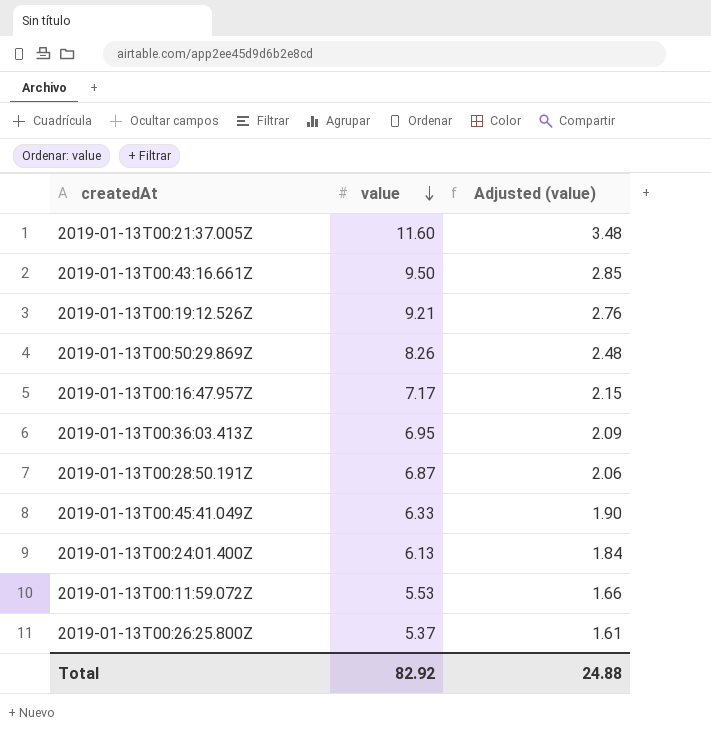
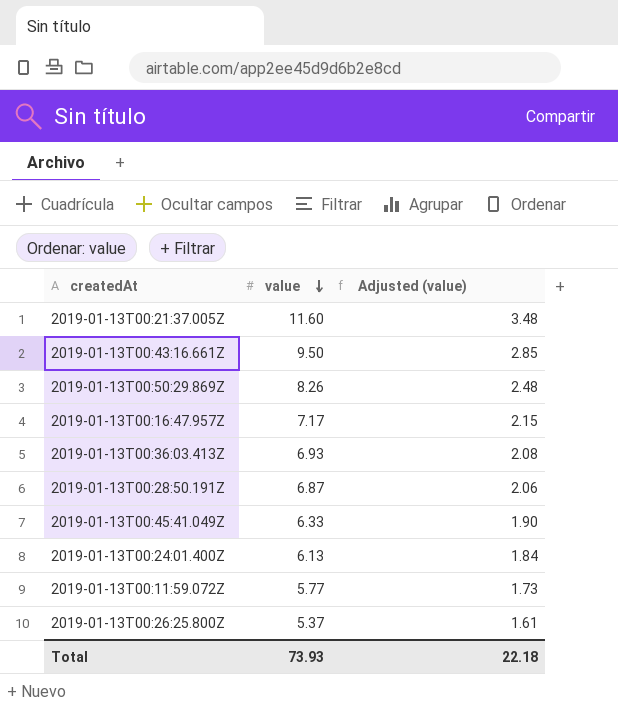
row 2019-01-13T00:19:12.526Z: 9.21 | 2.76 -> none
2019-01-13T00:36:03.413Z | value: 6.95 -> 6.93
2019-01-13T00:36:03.413Z | Adjusted (value): 2.09 -> 2.08
2019-01-13T00:11:59.072Z | value: 5.53 -> 5.77
2019-01-13T00:11:59.072Z | Adjusted (value): 1.66 -> 1.73
Total | value: 82.92 -> 73.93
Total | Adjusted (value): 24.88 -> 22.18

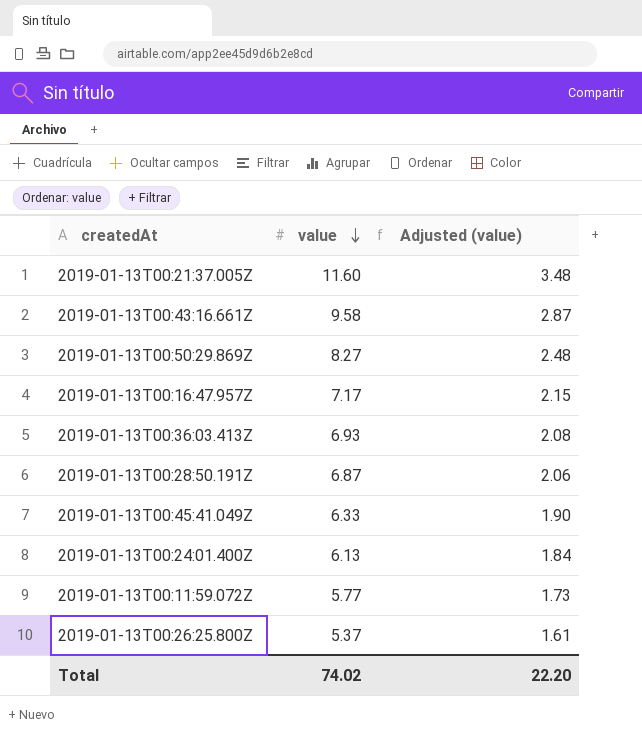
2019-01-13T00:43:16.661Z | value: 9.50 -> 9.58
2019-01-13T00:43:16.661Z | Adjusted (value): 2.85 -> 2.87
2019-01-13T00:50:29.869Z | value: 8.26 -> 8.27
Total | value: 73.93 -> 74.02
Total | Adjusted (value): 22.18 -> 22.20

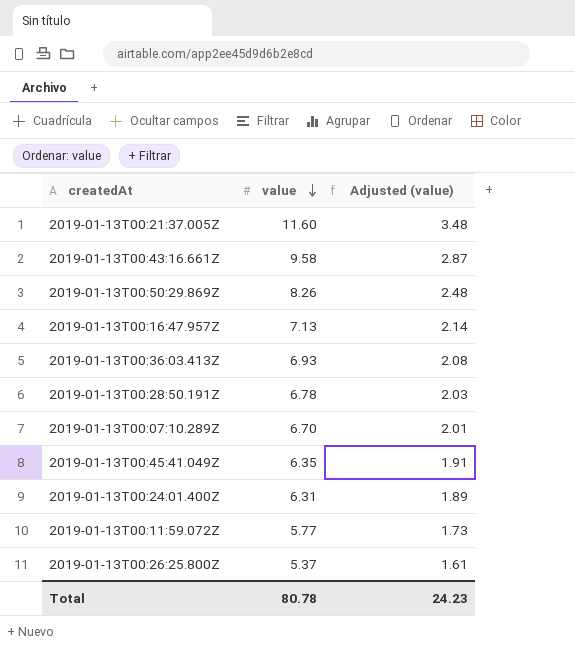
2019-01-13T00:50:29.869Z | value: 8.27 -> 8.26
2019-01-13T00:16:47.957Z | value: 7.17 -> 7.13
2019-01-13T00:16:47.957Z | Adjusted (value): 2.15 -> 2.14
2019-01-13T00:28:50.191Z | value: 6.87 -> 6.78
2019-01-13T00:28:50.191Z | Adjusted (value): 2.06 -> 2.03
row 2019-01-13T00:07:10.289Z: none -> 6.70 | 2.01
2019-01-13T00:45:41.049Z | value: 6.33 -> 6.35
2019-01-13T00:45:41.049Z | Adjusted (value): 1.90 -> 1.91
2019-01-13T00:24:01.400Z | value: 6.13 -> 6.31
2019-01-13T00:24:01.400Z | Adjusted (value): 1.84 -> 1.89
Total | value: 74.02 -> 80.78
Total | Adjusted (value): 22.20 -> 24.23

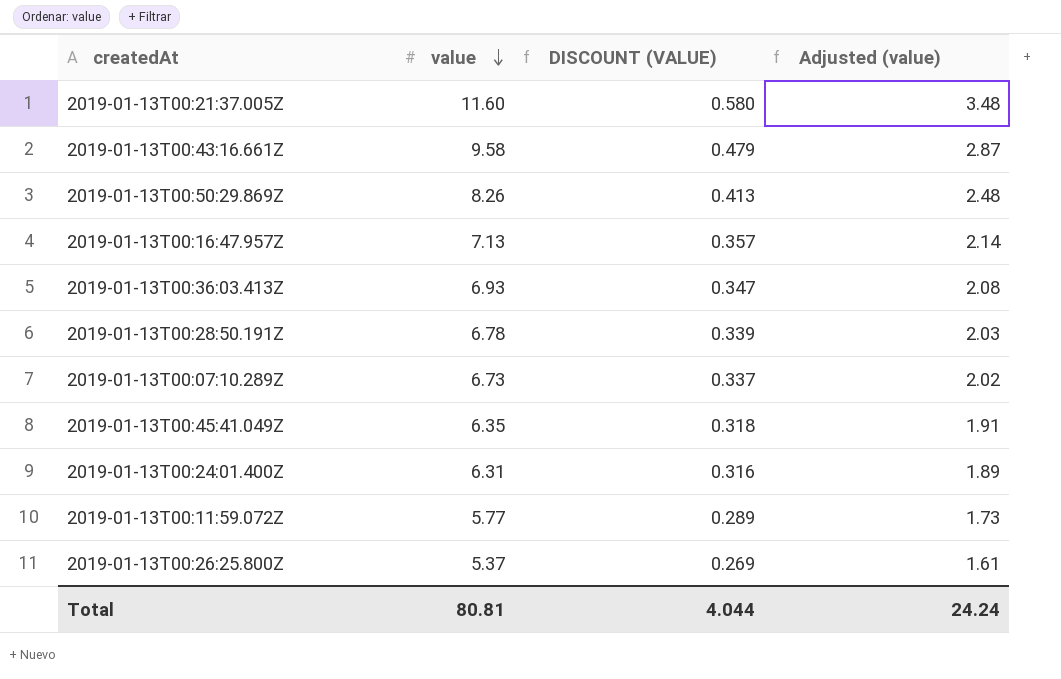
column DISCOUNT (VALUE) | formula: none -> [value] * 0.05
2019-01-13T00:07:10.289Z | value: 6.70 -> 6.73
2019-01-13T00:07:10.289Z | Adjusted (value): 2.01 -> 2.02
Total | value: 80.78 -> 80.81
Total | Adjusted (value): 24.23 -> 24.24

